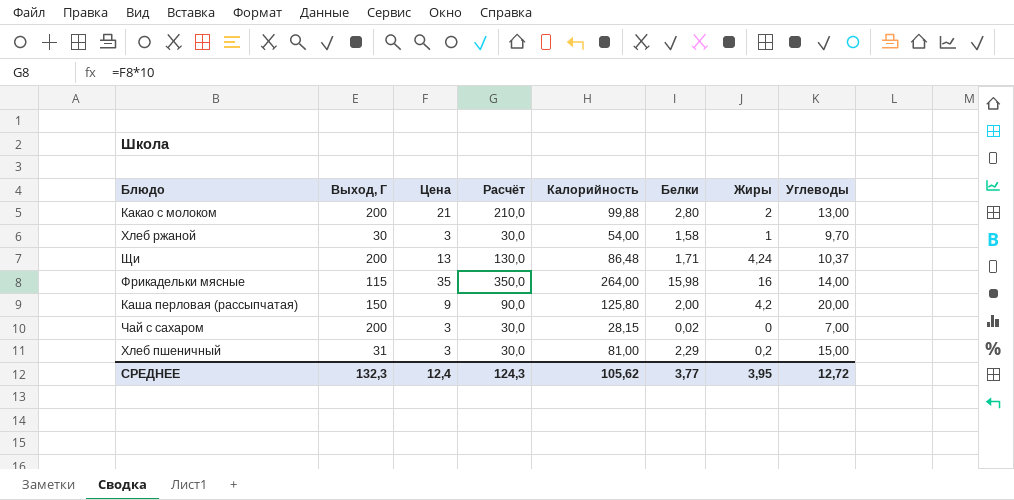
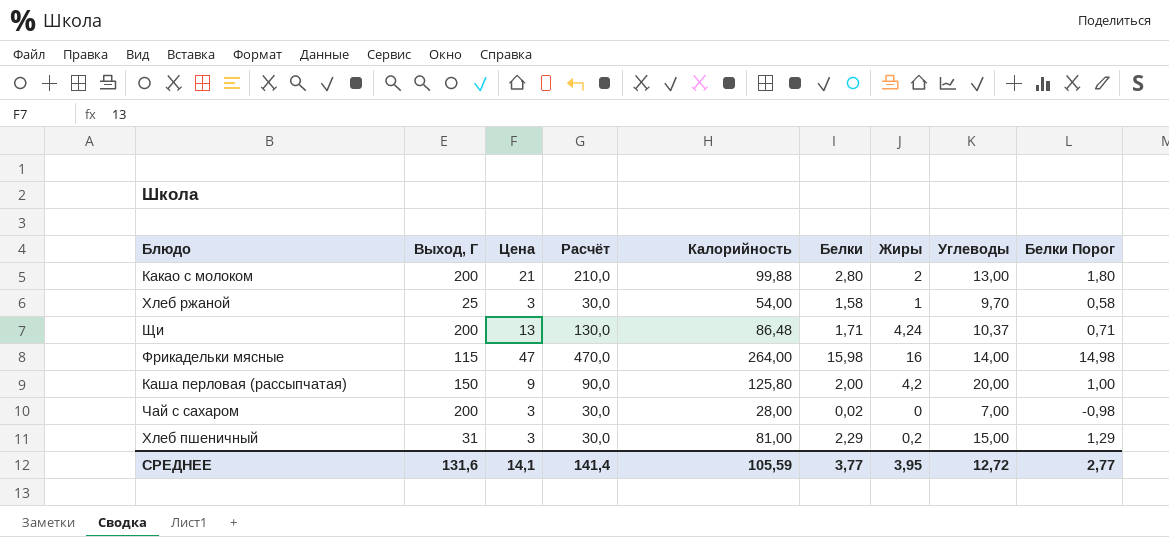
column Белки Порог | formula: none -> [Белки] - 1
Хлеб ржаной | Выход, Г: 30 -> 25
Фрикадельки мясные | Цена: 35 -> 47
Фрикадельки мясные | Расчёт: 350,0 -> 470,0
Чай с сахаром | Калорийность: 28,15 -> 28,00
СРЕДНЕЕ | Выход, Г: 132,3 -> 131,6
СРЕДНЕЕ | Цена: 12,4 -> 14,1
СРЕДНЕЕ | Расчёт: 124,3 -> 141,4
СРЕДНЕЕ | Калорийность: 105,62 -> 105,59

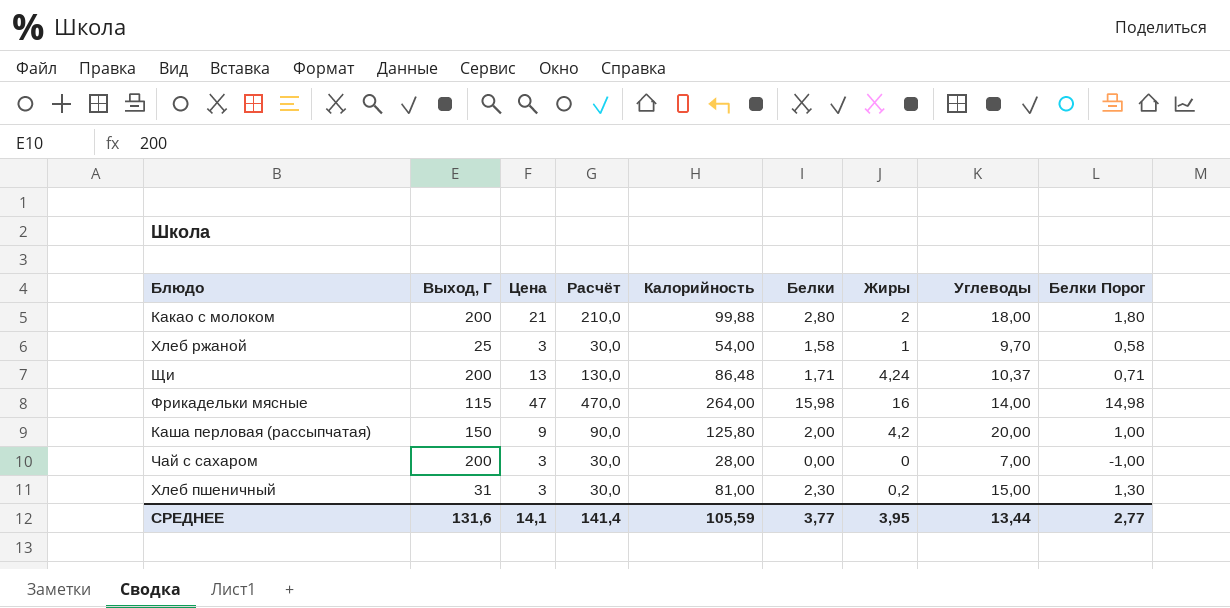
Какао с молоком | Углеводы: 13,00 -> 18,00
Чай с сахаром | Белки: 0,02 -> 0,00
Чай с сахаром | Белки Порог: -0,98 -> -1,00
Хлеб пшеничный | Белки: 2,29 -> 2,30
Хлеб пшеничный | Белки Порог: 1,29 -> 1,30
СРЕДНЕЕ | Углеводы: 12,72 -> 13,44

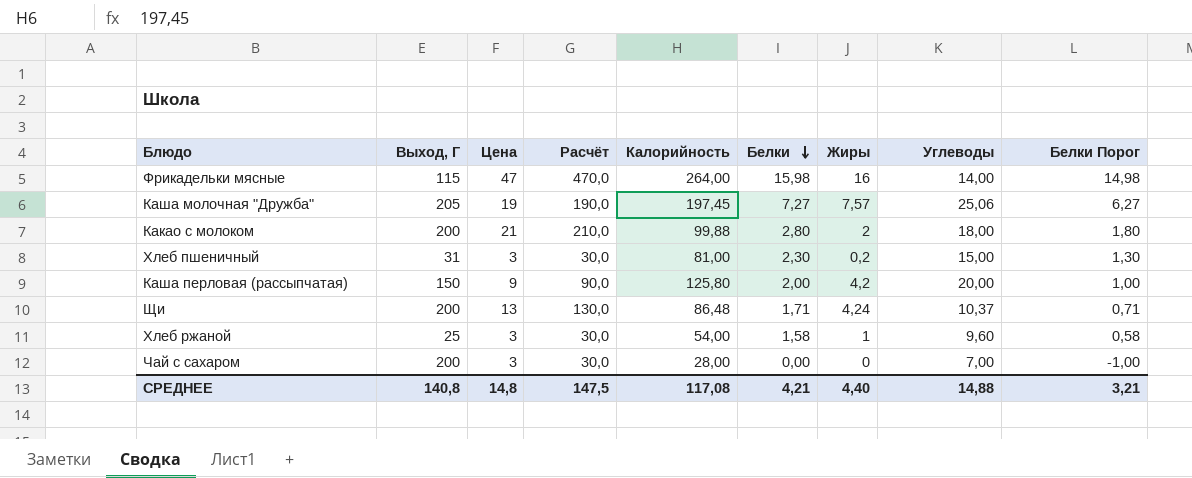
row order: none -> Белки descending
row Каша молочная "Дружба": none -> 205 | 19 | 190,0 | 197,45 | 7,27 | 7,57 | 25,06 | 6,27
Хлеб ржаной | Углеводы: 9,70 -> 9,60
СРЕДНЕЕ | Выход, Г: 131,6 -> 140,8
СРЕДНЕЕ | Цена: 14,1 -> 14,8
СРЕДНЕЕ | Расчёт: 141,4 -> 147,5
СРЕДНЕЕ | Калорийность: 105,59 -> 117,08
СРЕДНЕЕ | Белки: 3,77 -> 4,21
СРЕДНЕЕ | Жиры: 3,95 -> 4,40
СРЕДНЕЕ | Углеводы: 13,44 -> 14,88
СРЕДНЕЕ | Белки Порог: 2,77 -> 3,21

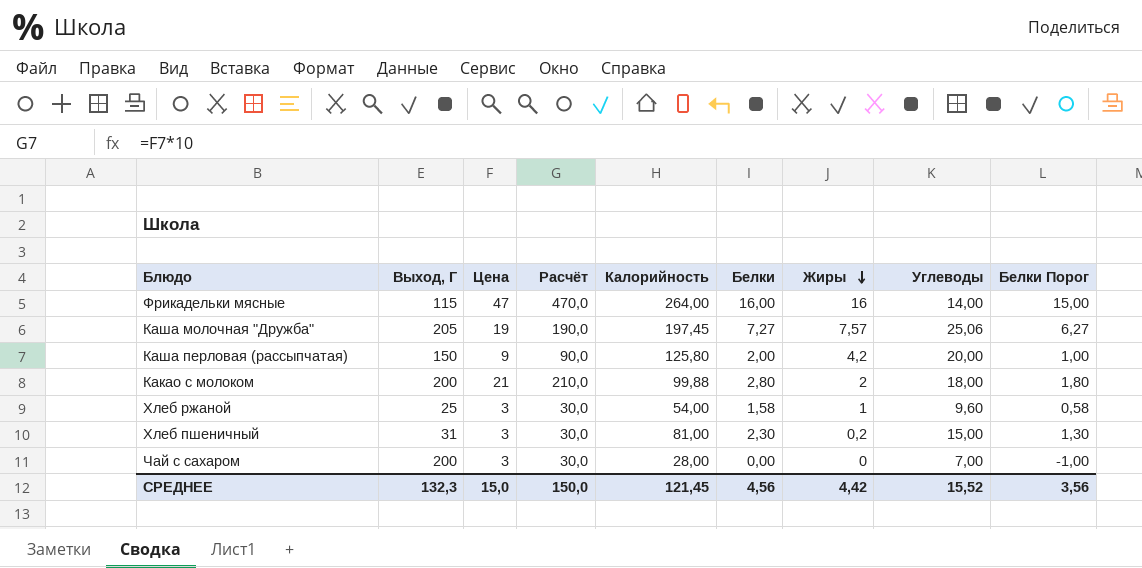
row order: Белки descending -> Жиры descending
row Щи: 200 | 13 | 130,0 | 86,48 | 1,71 | 4,24 | 10,37 | 0,71 -> none
Фрикадельки мясные | Белки: 15,98 -> 16,00
Фрикадельки мясные | Белки Порог: 14,98 -> 15,00
СРЕДНЕЕ | Выход, Г: 140,8 -> 132,3
СРЕДНЕЕ | Цена: 14,8 -> 15,0
СРЕДНЕЕ | Расчёт: 147,5 -> 150,0
СРЕДНЕЕ | Калорийность: 117,08 -> 121,45
СРЕДНЕЕ | Белки: 4,21 -> 4,56
СРЕДНЕЕ | Жиры: 4,40 -> 4,42
СРЕДНЕЕ | Углеводы: 14,88 -> 15,52
СРЕДНЕЕ | Белки Порог: 3,21 -> 3,56

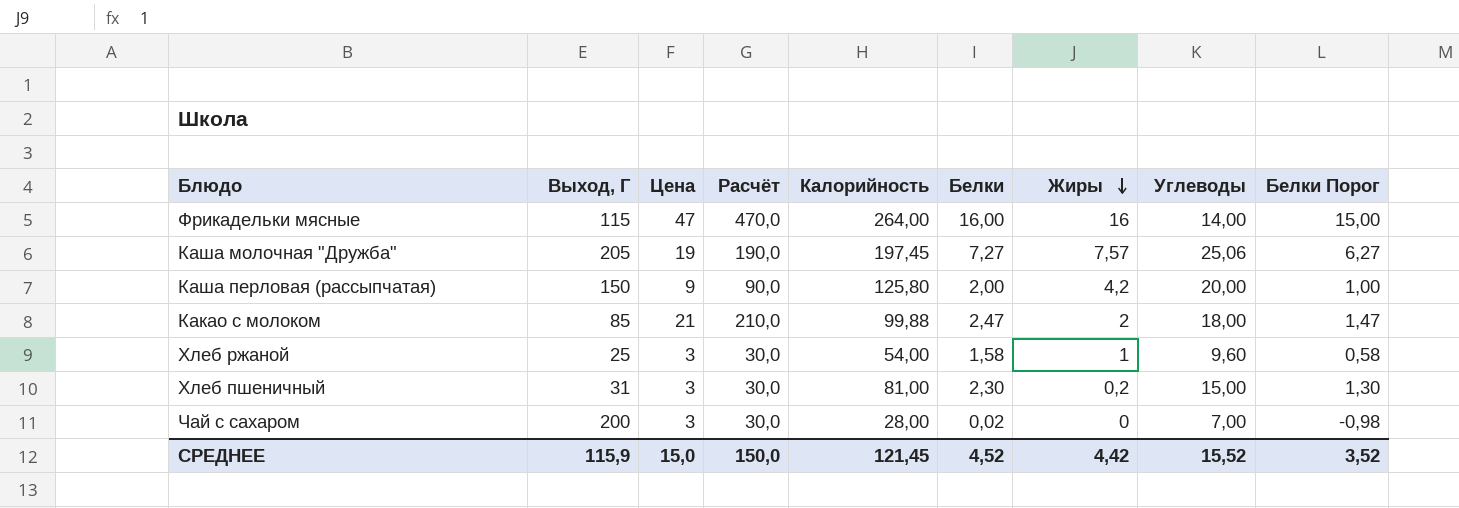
Какао с молоком | Выход, Г: 200 -> 85
Какао с молоком | Белки: 2,80 -> 2,47
Какао с молоком | Белки Порог: 1,80 -> 1,47
Чай с сахаром | Белки: 0,00 -> 0,02
Чай с сахаром | Белки Порог: -1,00 -> -0,98
СРЕДНЕЕ | Выход, Г: 132,3 -> 115,9
СРЕДНЕЕ | Белки: 4,56 -> 4,52
СРЕДНЕЕ | Белки Порог: 3,56 -> 3,52

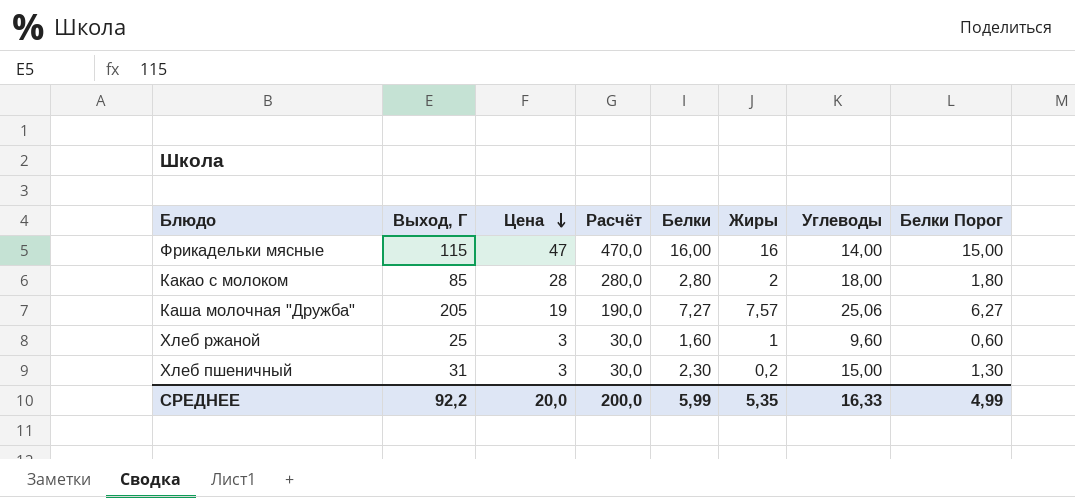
row order: Жиры descending -> Цена descending
column Калорийность | position: 5 -> none
row Каша перловая (рассыпчатая): 150 | 9 | 90,0 | 125,80 | 2,00 | 4,2 | 20,00 | 1,00 -> none
row Чай с сахаром: 200 | 3 | 30,0 | 28,00 | 0,02 | 0 | 7,00 | -0,98 -> none
Какао с молоком | Цена: 21 -> 28
Какао с молоком | Расчёт: 210,0 -> 280,0
Какао с молоком | Белки: 2,47 -> 2,80
Какао с молоком | Белки Порог: 1,47 -> 1,80
Хлеб ржаной | Белки: 1,58 -> 1,60
Хлеб ржаной | Белки Порог: 0,58 -> 0,60
СРЕДНЕЕ | Выход, Г: 115,9 -> 92,2
СРЕДНЕЕ | Цена: 15,0 -> 20,0
СРЕДНЕЕ | Расчёт: 150,0 -> 200,0
СРЕДНЕЕ | Белки: 4,52 -> 5,99
СРЕДНЕЕ | Жиры: 4,42 -> 5,35
СРЕДНЕЕ | Углеводы: 15,52 -> 16,33
СРЕДНЕЕ | Белки Порог: 3,52 -> 4,99

